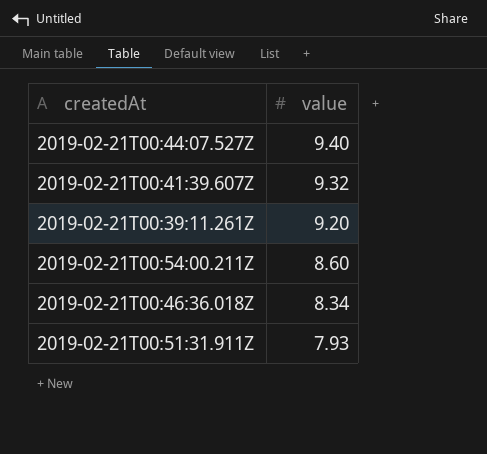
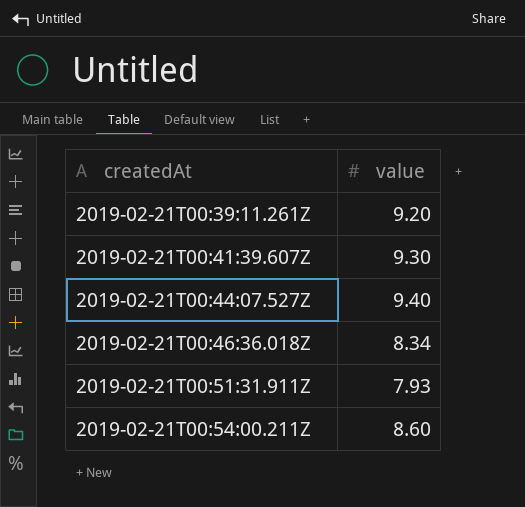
row order: value descending -> createdAt ascending
2019-02-21T00:41:39.607Z | value: 9.32 -> 9.30

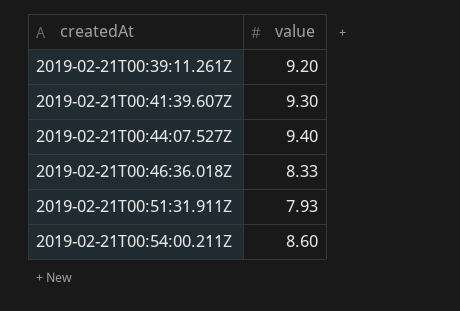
2019-02-21T00:46:36.018Z | value: 8.34 -> 8.33

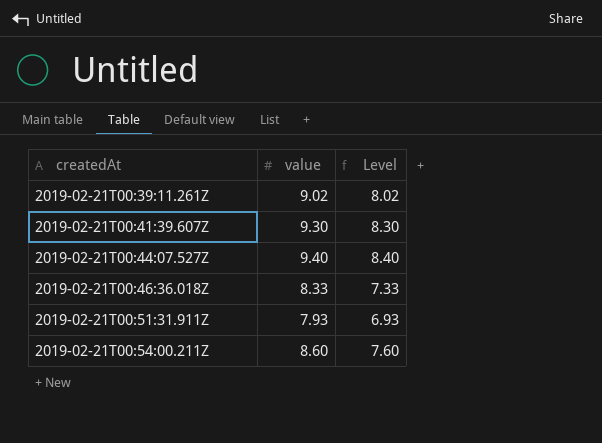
column Level | formula: none -> [value] - 1
2019-02-21T00:39:11.261Z | value: 9.20 -> 9.02

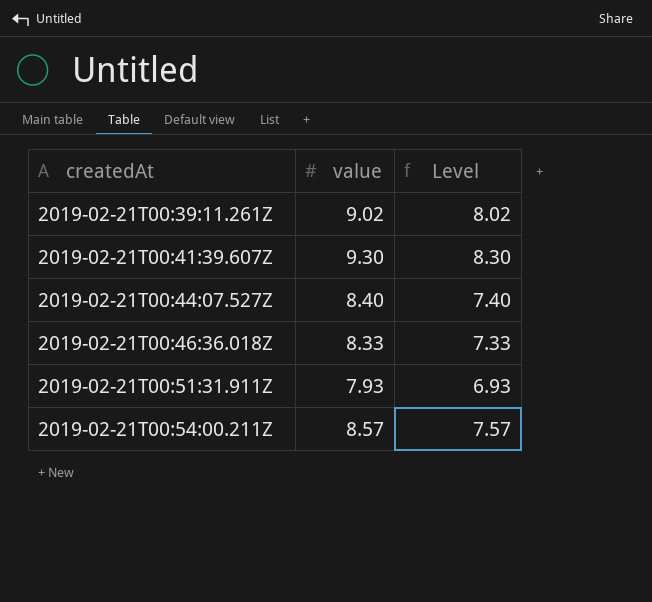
2019-02-21T00:44:07.527Z | value: 9.40 -> 8.40
2019-02-21T00:44:07.527Z | Level: 8.40 -> 7.40
2019-02-21T00:54:00.211Z | value: 8.60 -> 8.57
2019-02-21T00:54:00.211Z | Level: 7.60 -> 7.57

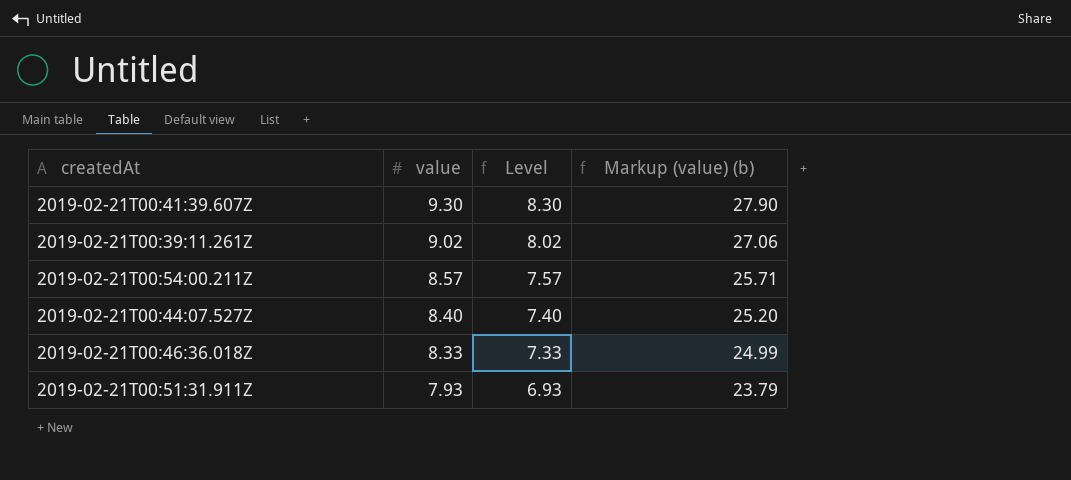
row order: createdAt ascending -> value descending
column Markup (value) (b) | formula: none -> [value] * 3

